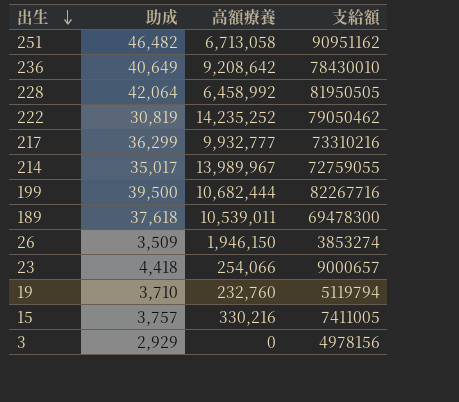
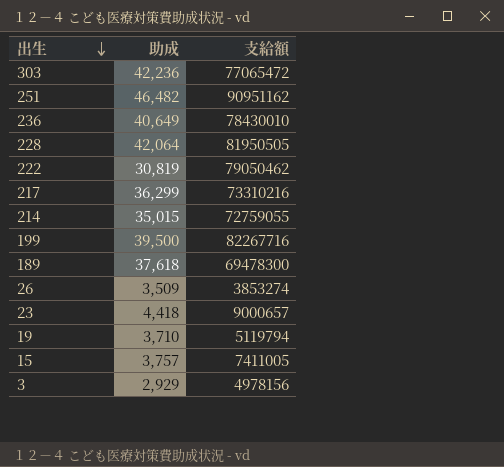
column 高額療養 | position: 3 -> none
row 303: none -> 42,236 | 77065472
214 | 助成: 35,017 -> 35,015

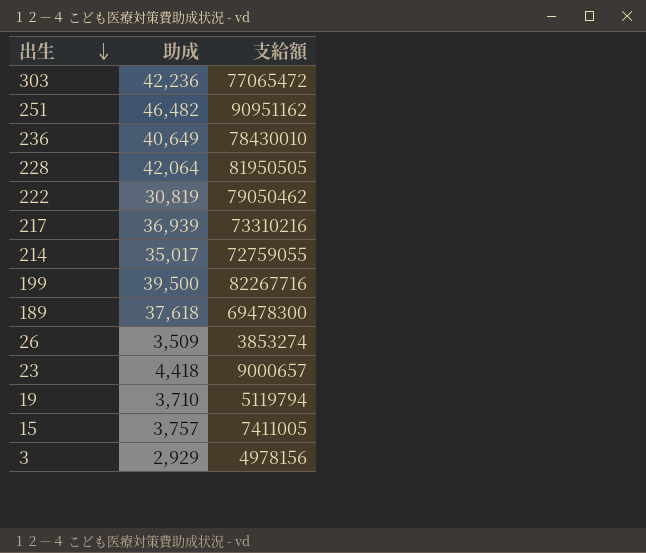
217 | 助成: 36,299 -> 36,939
214 | 助成: 35,015 -> 35,017

